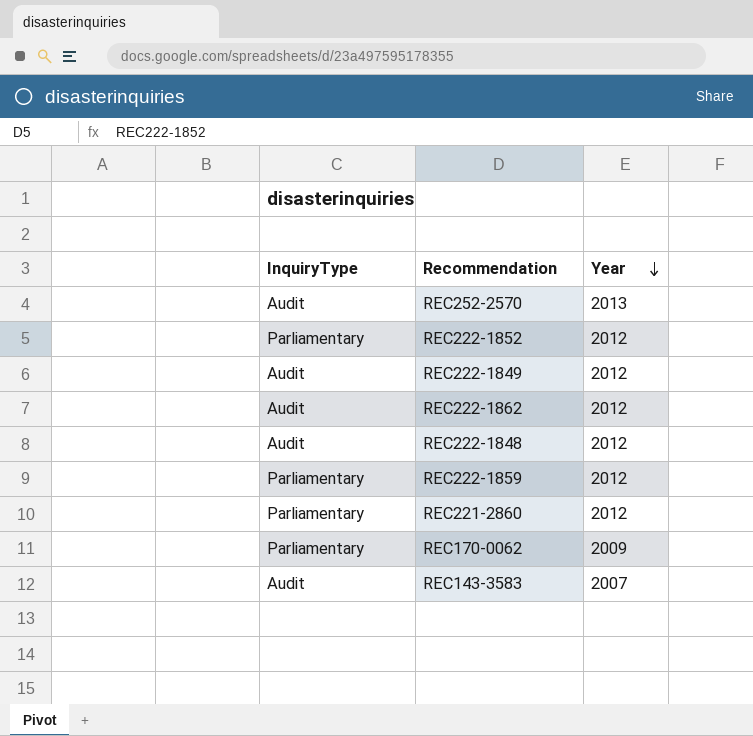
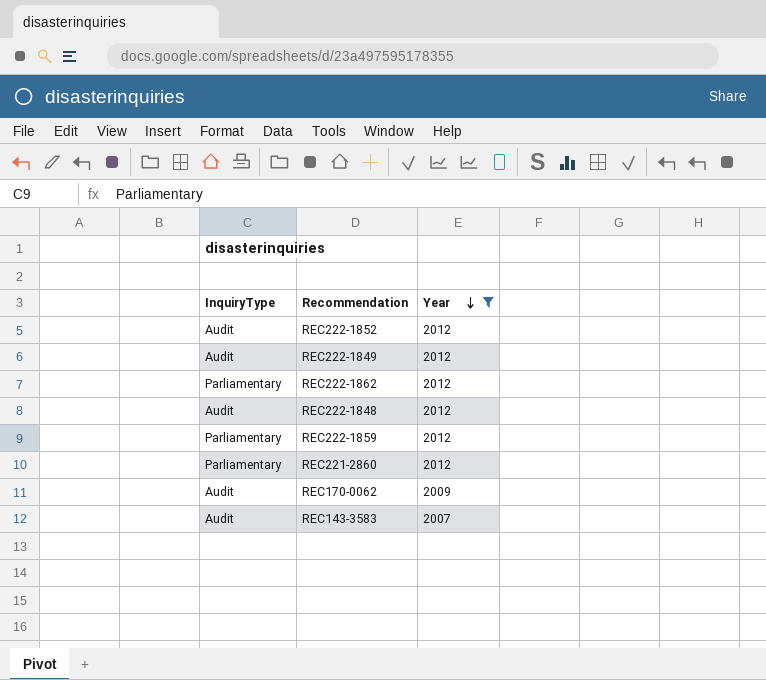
filter: none -> Year != 2013
REC222-1852 | InquiryType: Parliamentary -> Audit
REC222-1862 | InquiryType: Audit -> Parliamentary
REC170-0062 | InquiryType: Parliamentary -> Audit

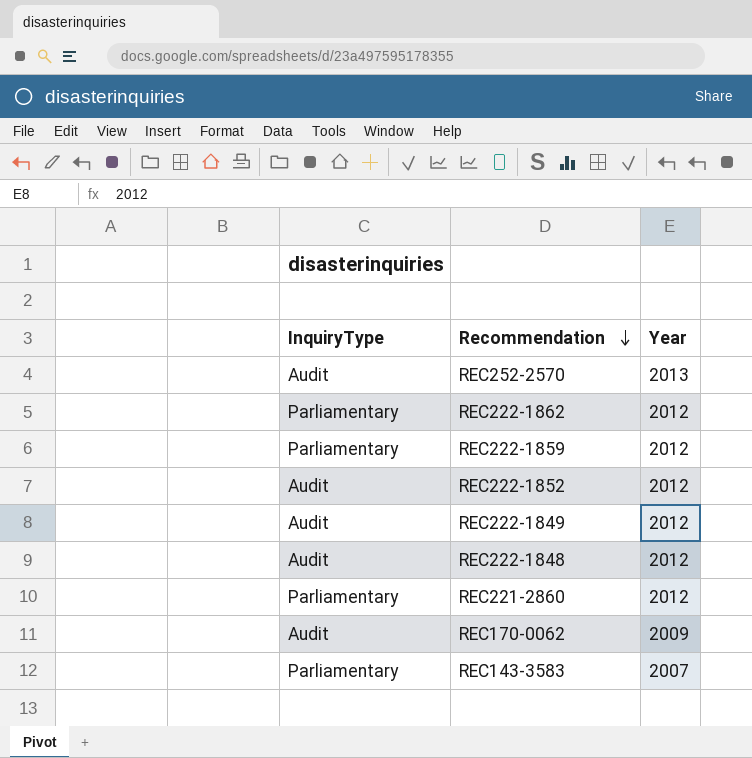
filter: Year != 2013 -> none
row order: Year descending -> Recommendation descending
REC143-3583 | InquiryType: Audit -> Parliamentary

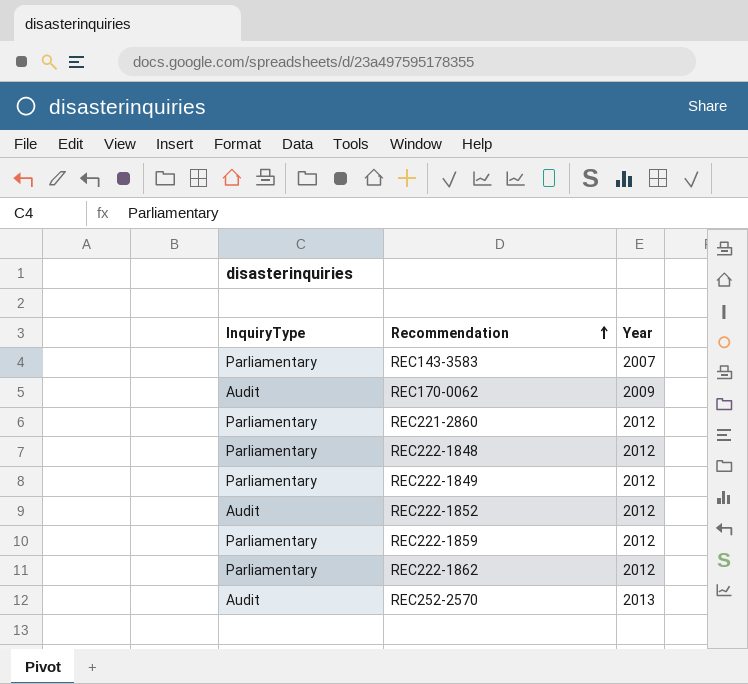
row order: Recommendation descending -> Recommendation ascending
REC222-1848 | InquiryType: Audit -> Parliamentary
REC222-1849 | InquiryType: Audit -> Parliamentary

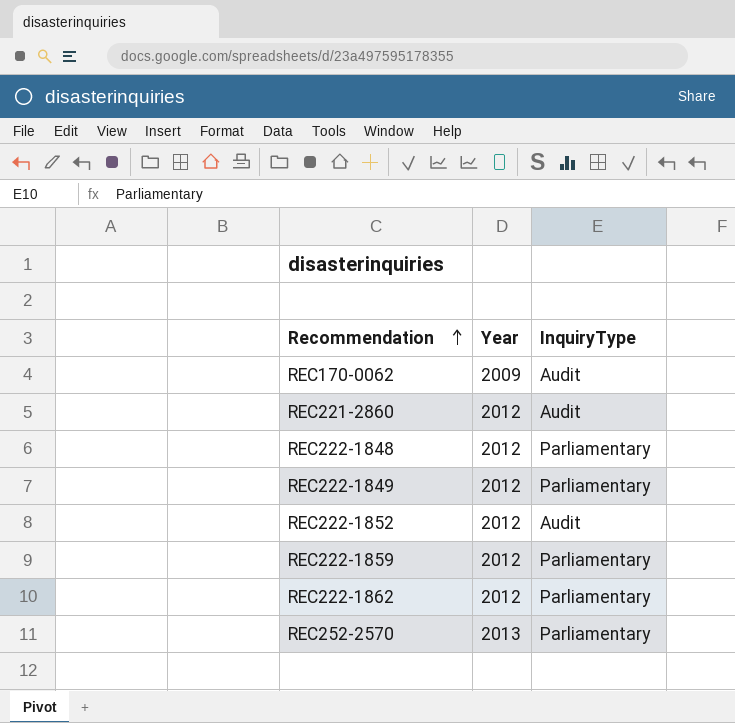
column InquiryType | position: 1 -> 3
row REC143-3583: Parliamentary | 2007 -> none
REC221-2860 | InquiryType: Parliamentary -> Audit
REC252-2570 | InquiryType: Audit -> Parliamentary

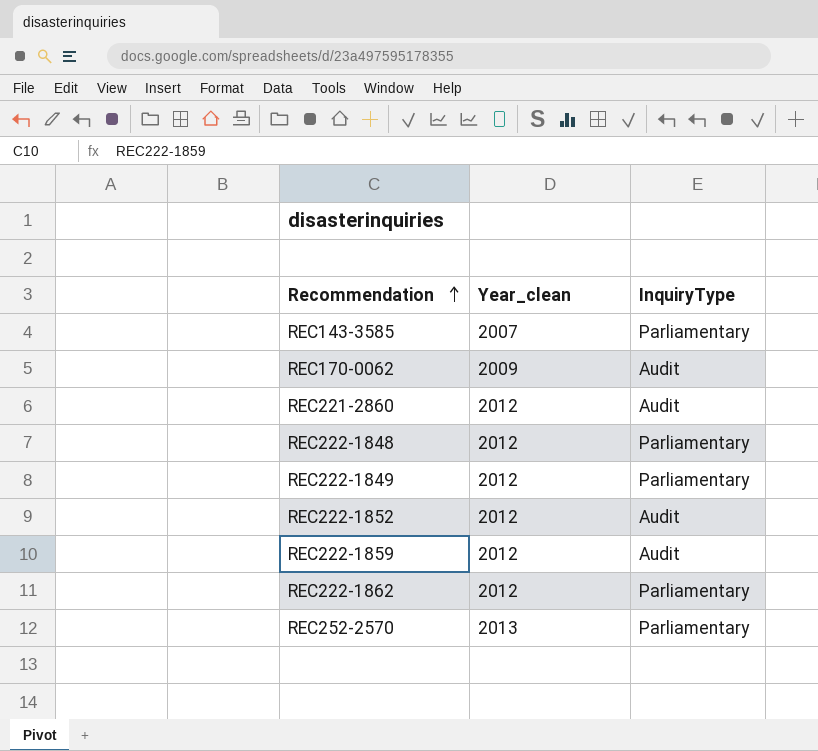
column name: Year -> Year_clean
row REC143-3585: none -> 2007 | Parliamentary
REC222-1859 | InquiryType: Parliamentary -> Audit

